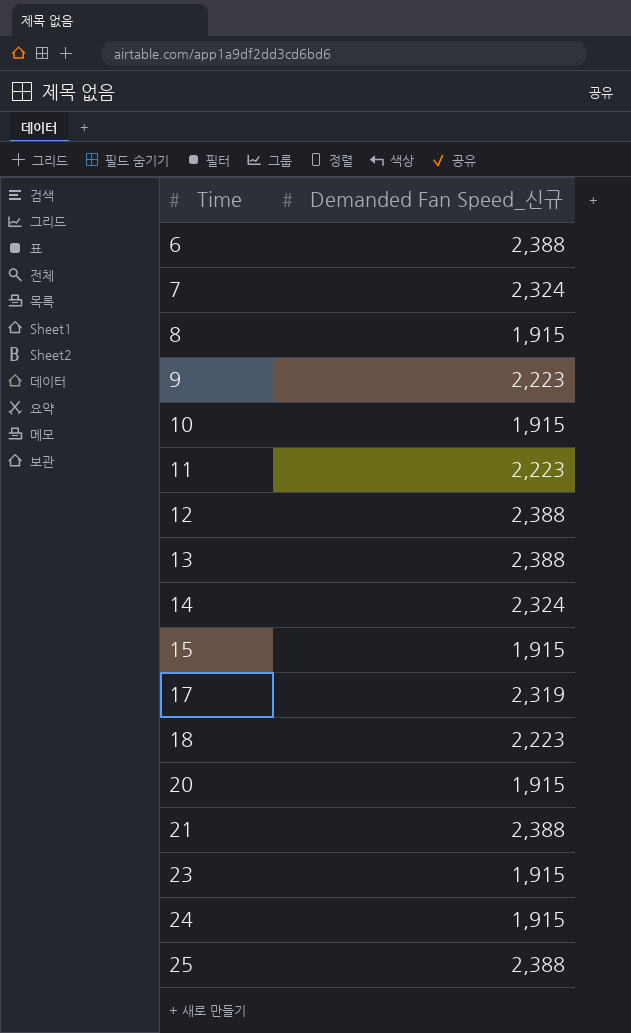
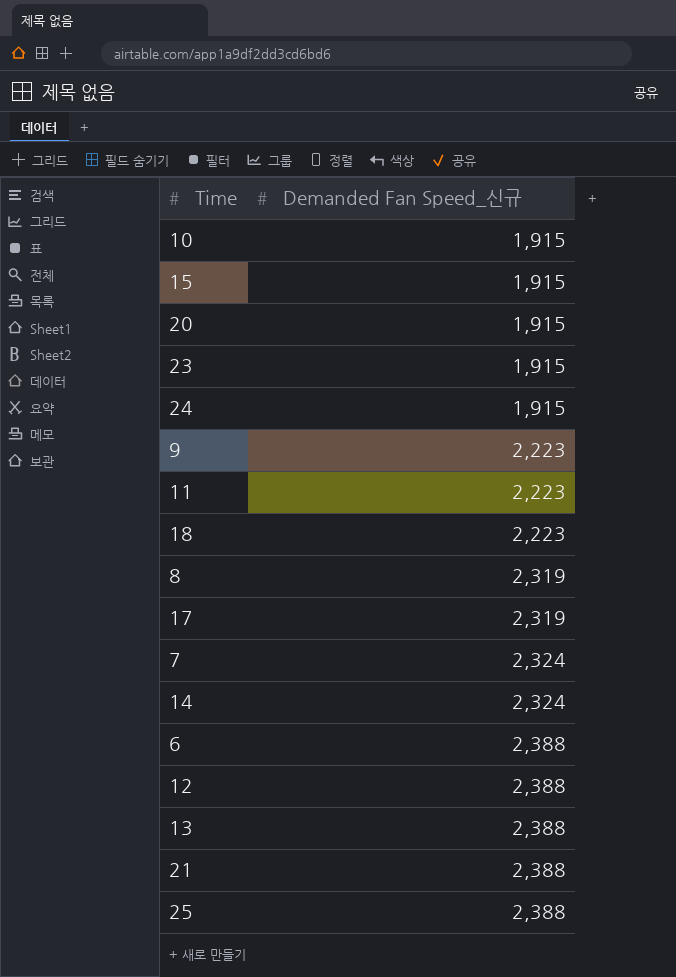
row order: Time ascending -> Demanded Fan Speed_신규 ascending
8 | Demanded Fan Speed_신규: 1,915 -> 2,319

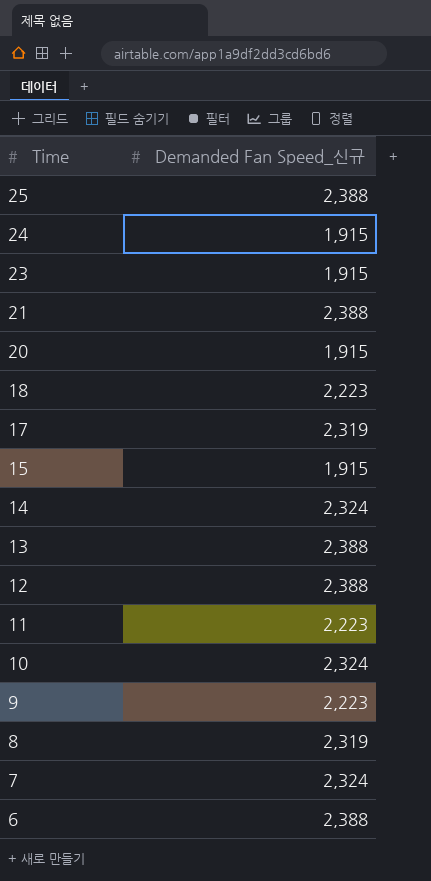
row order: Demanded Fan Speed_신규 ascending -> Time descending
10 | Demanded Fan Speed_신규: 1,915 -> 2,324

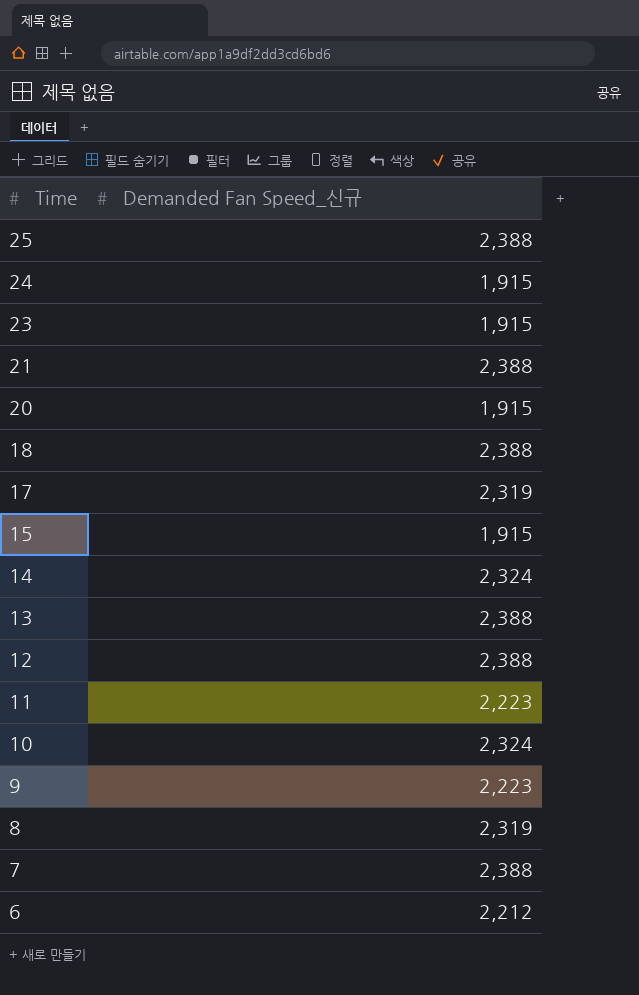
18 | Demanded Fan Speed_신규: 2,223 -> 2,388
7 | Demanded Fan Speed_신규: 2,324 -> 2,388
6 | Demanded Fan Speed_신규: 2,388 -> 2,212

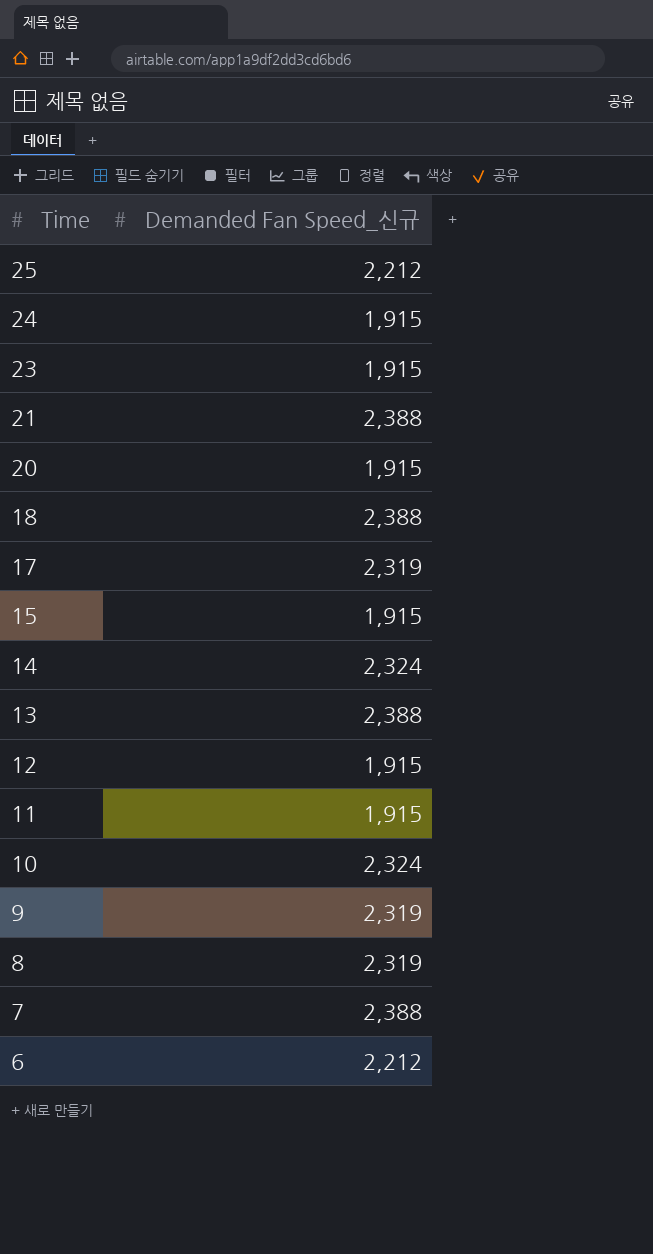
25 | Demanded Fan Speed_신규: 2,388 -> 2,212
12 | Demanded Fan Speed_신규: 2,388 -> 1,915
11 | Demanded Fan Speed_신규: 2,223 -> 1,915
9 | Demanded Fan Speed_신규: 2,223 -> 2,319

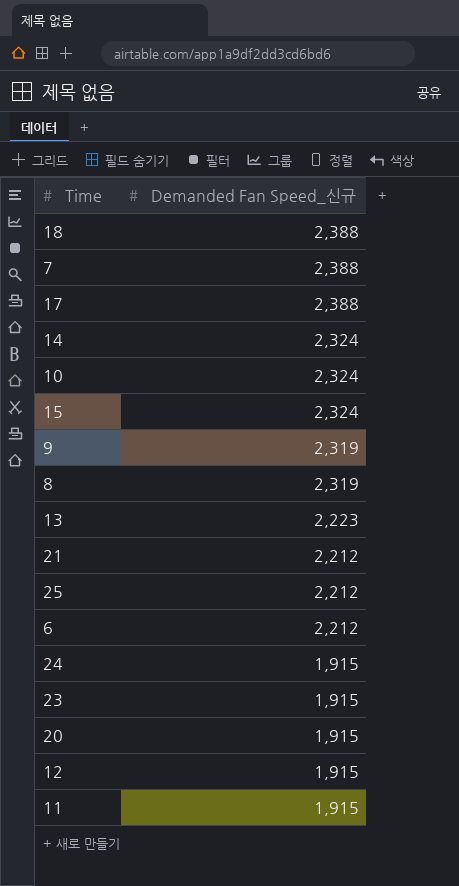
row order: Time descending -> Demanded Fan Speed_신규 descending
17 | Demanded Fan Speed_신규: 2,319 -> 2,388
15 | Demanded Fan Speed_신규: 1,915 -> 2,324
13 | Demanded Fan Speed_신규: 2,388 -> 2,223
21 | Demanded Fan Speed_신규: 2,388 -> 2,212

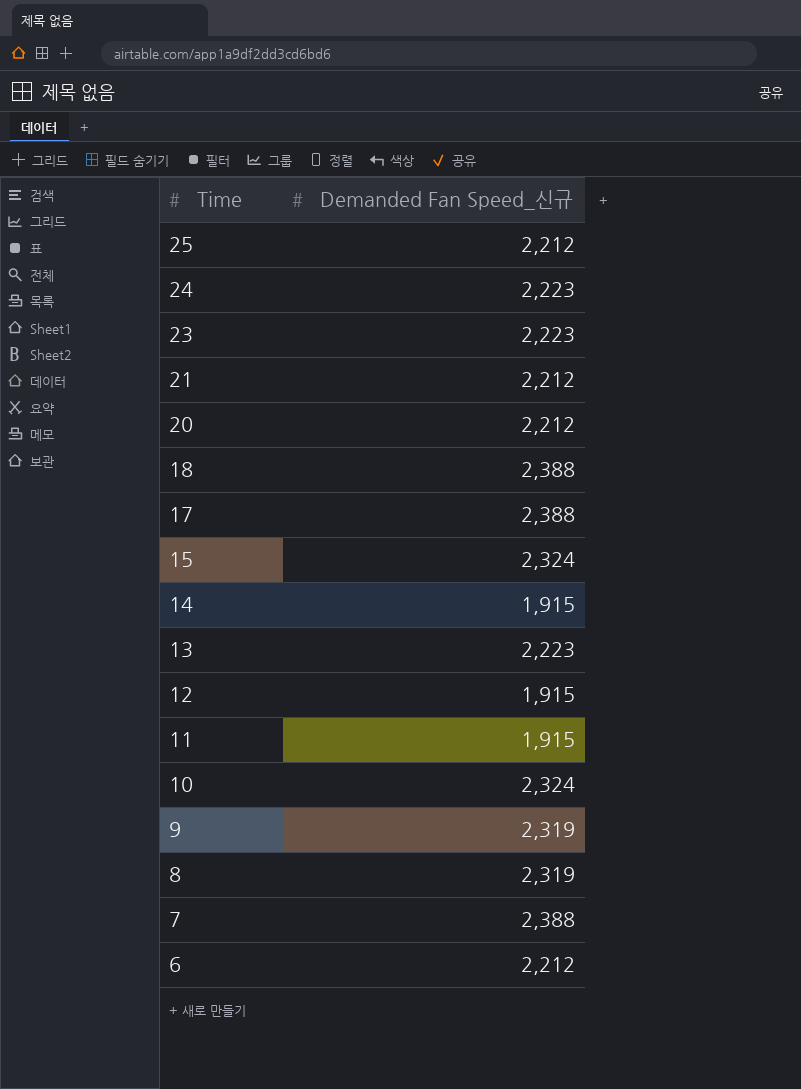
row order: Demanded Fan Speed_신규 descending -> Time descending
24 | Demanded Fan Speed_신규: 1,915 -> 2,223
23 | Demanded Fan Speed_신규: 1,915 -> 2,223
20 | Demanded Fan Speed_신규: 1,915 -> 2,212
14 | Demanded Fan Speed_신규: 2,324 -> 1,915

